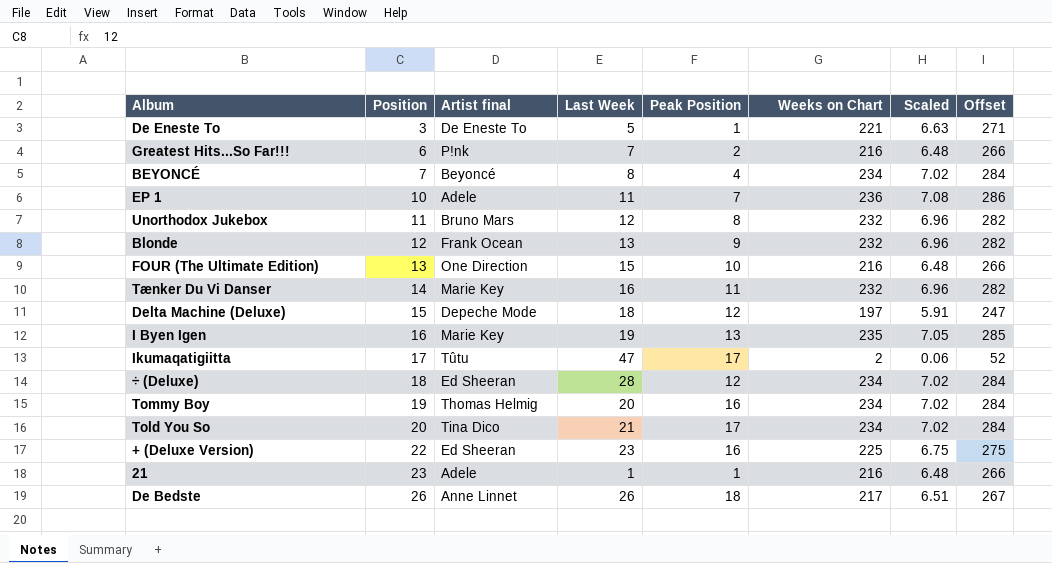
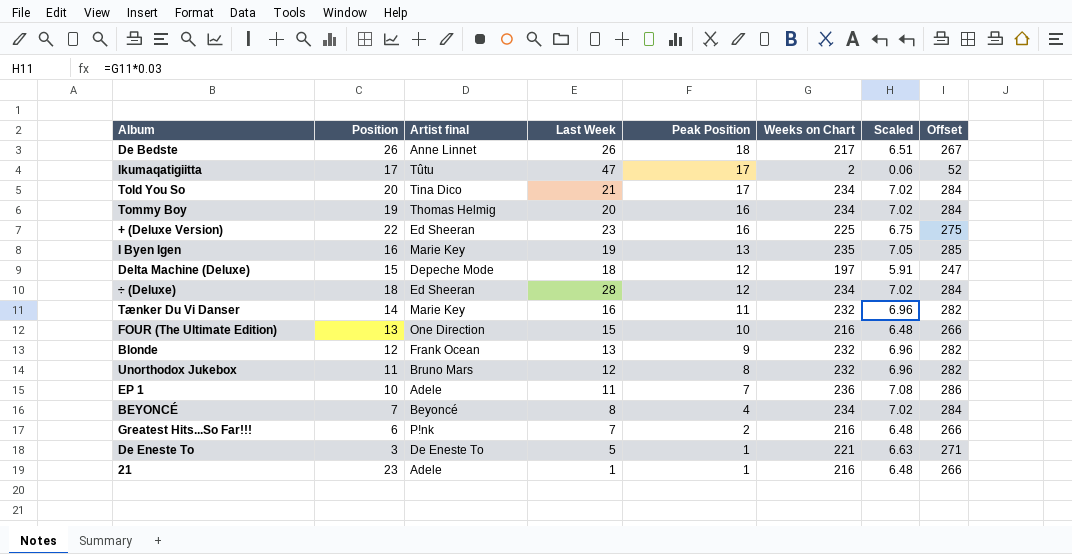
row order: Position ascending -> Peak Position descending

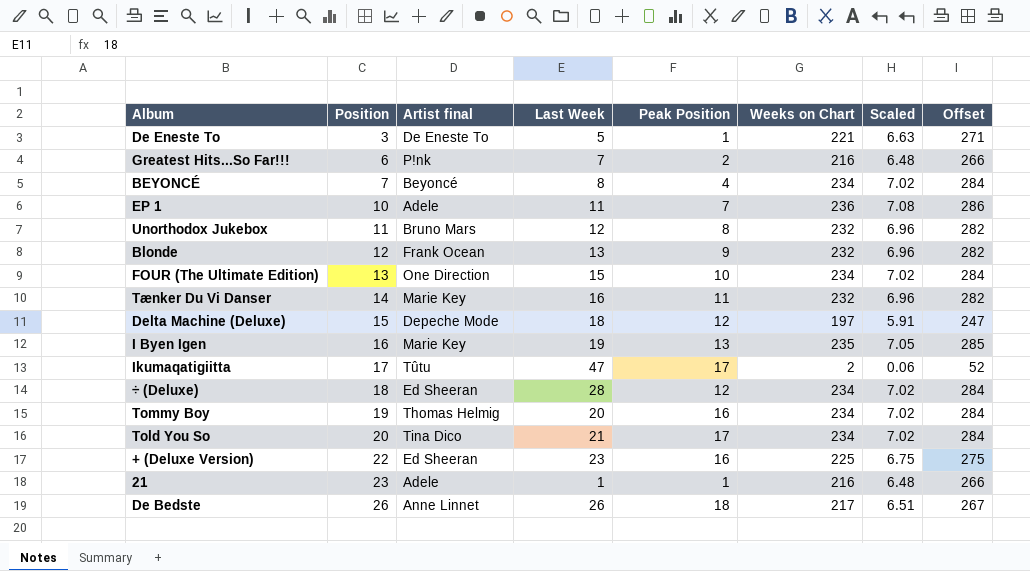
row order: Peak Position descending -> Position ascending
FOUR (The Ultimate Edition) | Weeks on Chart: 216 -> 234
FOUR (The Ultimate Edition) | Scaled: 6.48 -> 7.02
FOUR (The Ultimate Edition) | Offset: 266 -> 284

